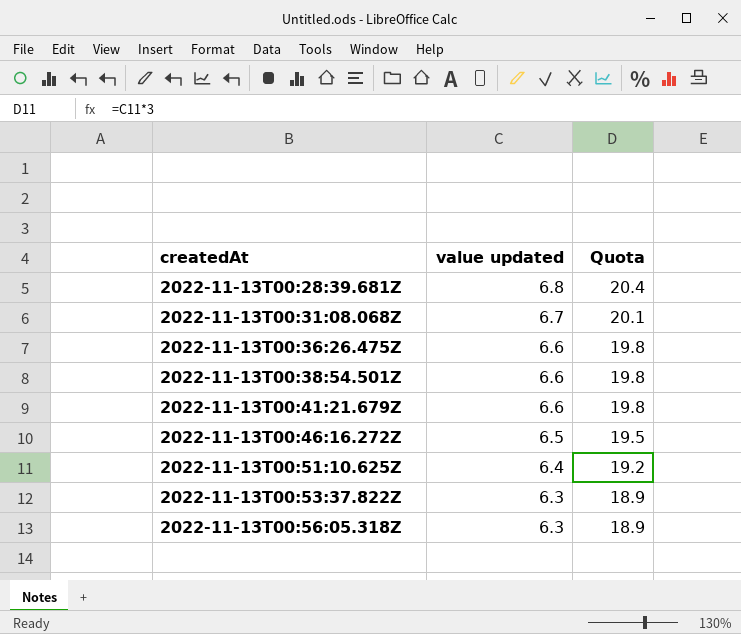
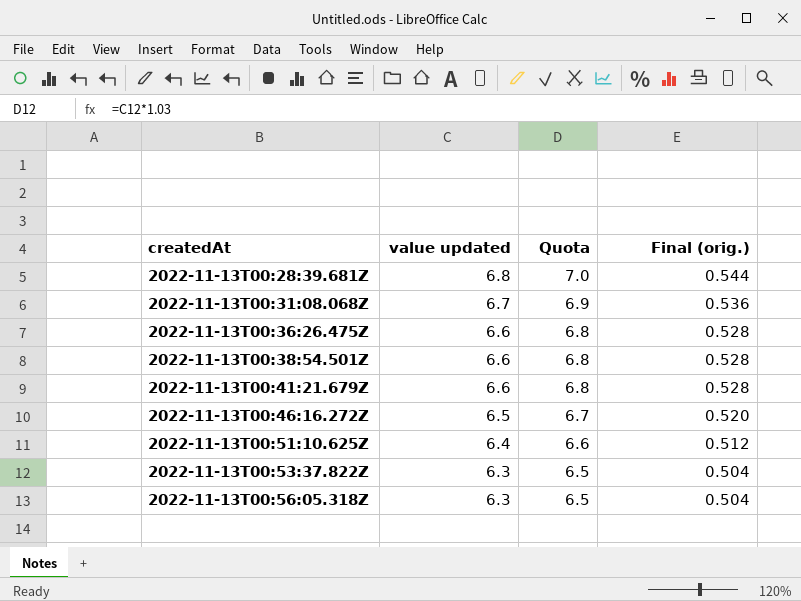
column Quota | formula: [value updated] * 3 -> [value updated] * 1.03
column Final (orig.) | formula: none -> [value updated] * 0.08

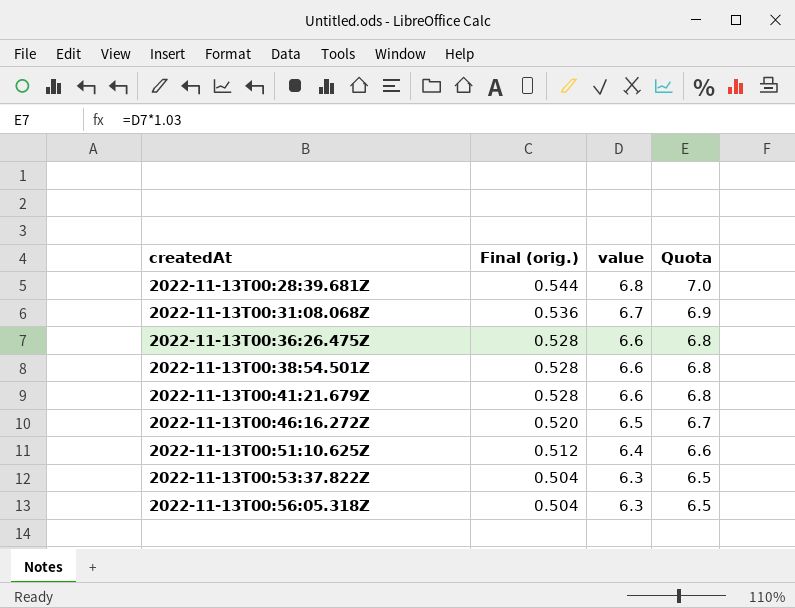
column Final (orig.) | position: 4 -> 2
column name: value updated -> value

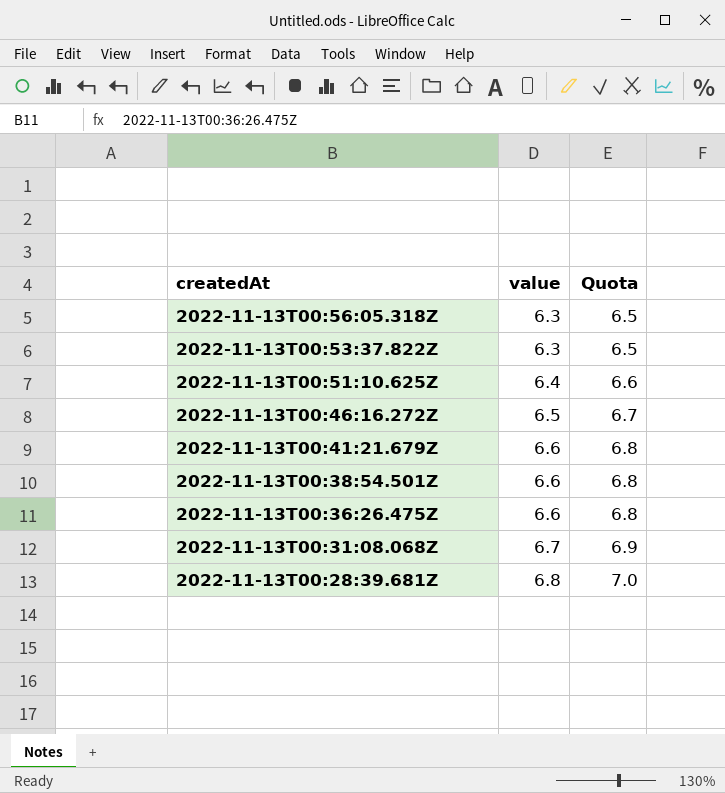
row order: createdAt ascending -> createdAt descending
column Final (orig.) | formula: [value] * 0.08 -> none

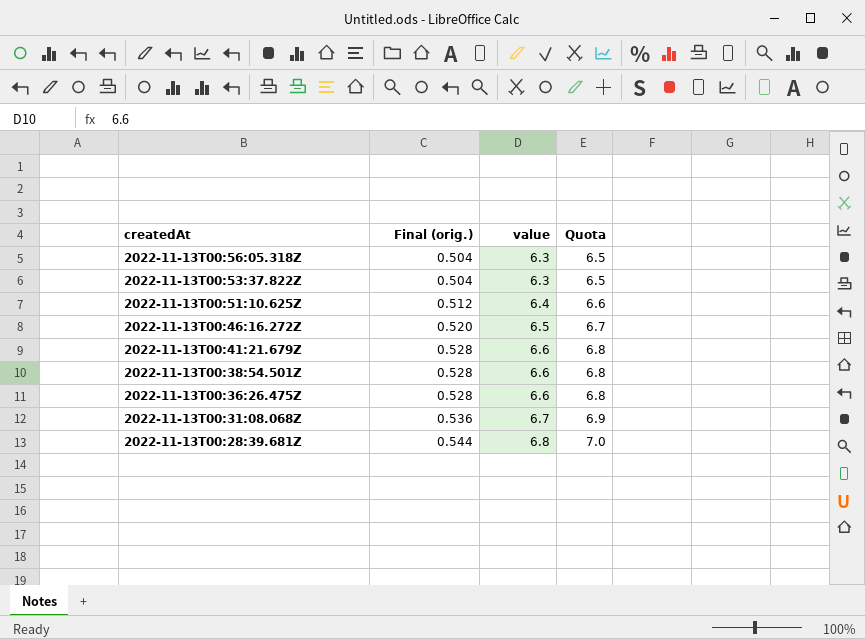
column Final (orig.) | formula: none -> [value] * 0.08

